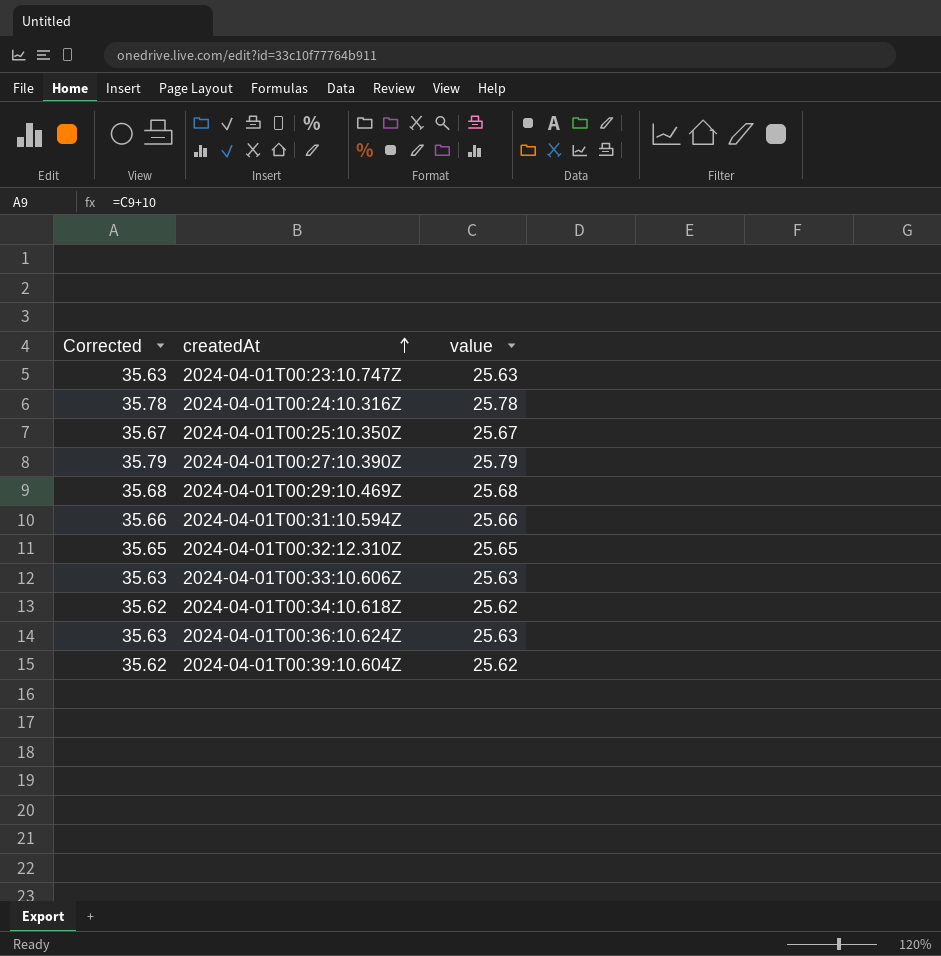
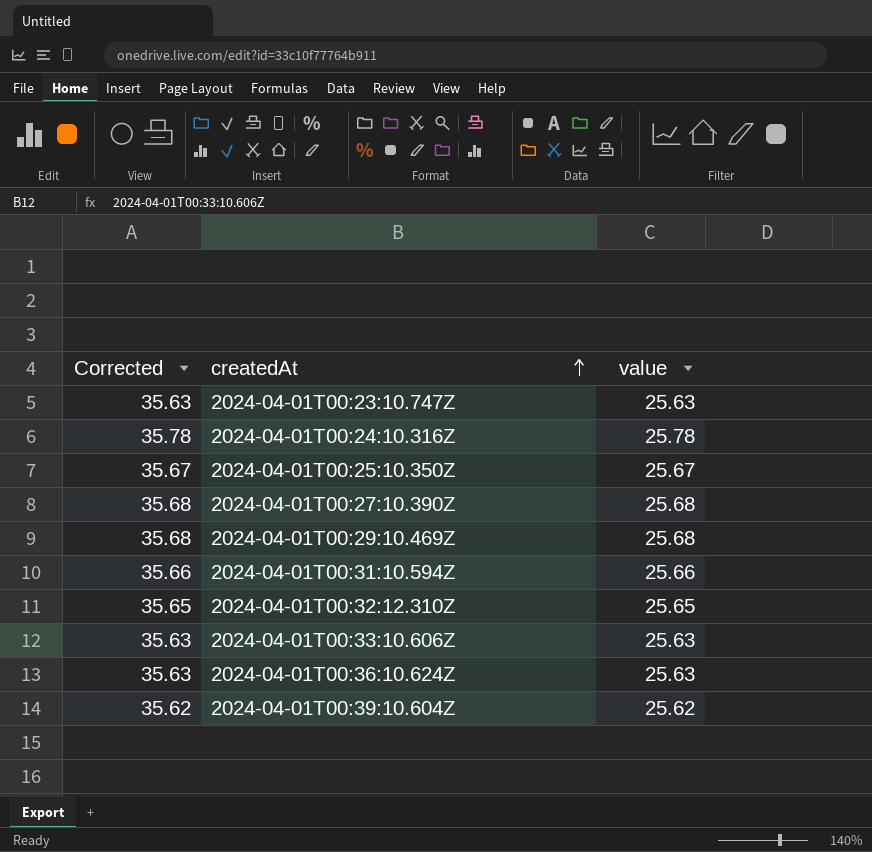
row 2024-04-01T00:34:10.618Z: 35.62 | 25.62 -> none
2024-04-01T00:27:10.390Z | Corrected: 35.79 -> 35.68
2024-04-01T00:27:10.390Z | value: 25.79 -> 25.68

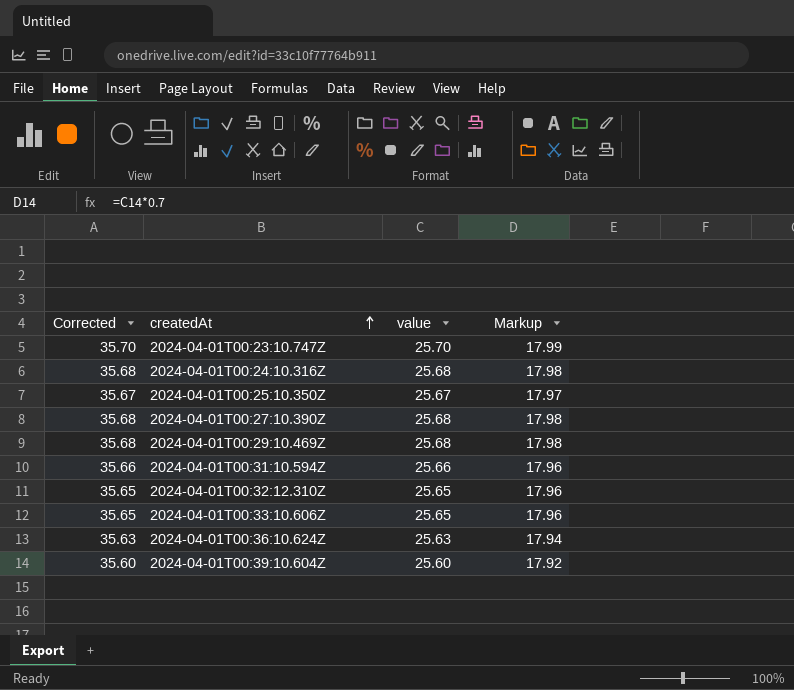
column Markup | formula: none -> [value] * 0.7
2024-04-01T00:23:10.747Z | Corrected: 35.63 -> 35.70
2024-04-01T00:23:10.747Z | value: 25.63 -> 25.70
2024-04-01T00:24:10.316Z | Corrected: 35.78 -> 35.68
2024-04-01T00:24:10.316Z | value: 25.78 -> 25.68
2024-04-01T00:33:10.606Z | Corrected: 35.63 -> 35.65
2024-04-01T00:33:10.606Z | value: 25.63 -> 25.65
2024-04-01T00:39:10.604Z | Corrected: 35.62 -> 35.60
2024-04-01T00:39:10.604Z | value: 25.62 -> 25.60

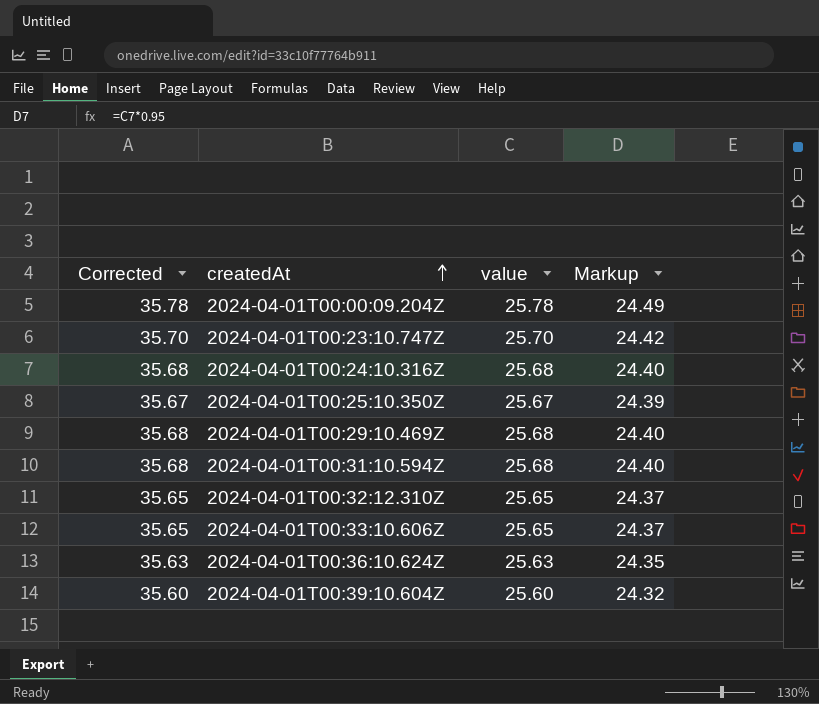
column Markup | formula: [value] * 0.7 -> [value] * 0.95
row 2024-04-01T00:27:10.390Z: 35.68 | 25.68 | 17.98 -> none
row 2024-04-01T00:00:09.204Z: none -> 35.78 | 25.78 | 24.49
2024-04-01T00:31:10.594Z | Corrected: 35.66 -> 35.68
2024-04-01T00:31:10.594Z | value: 25.66 -> 25.68

